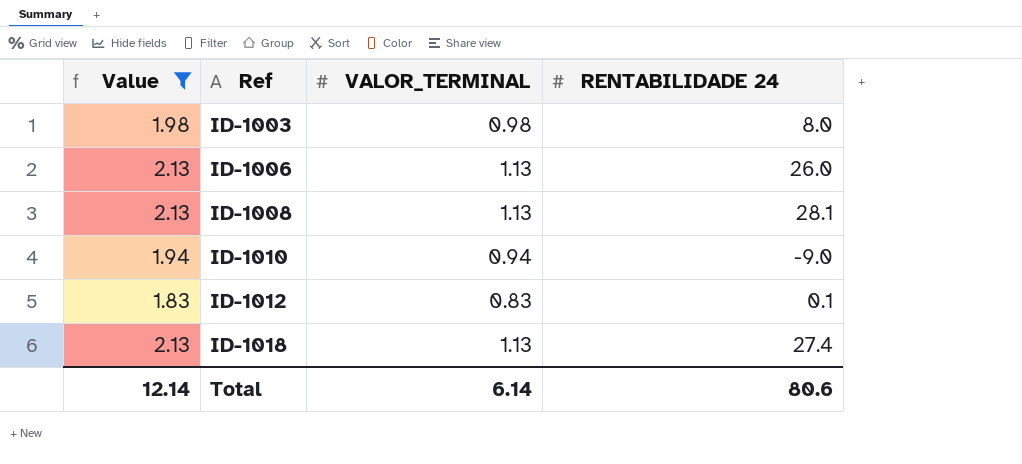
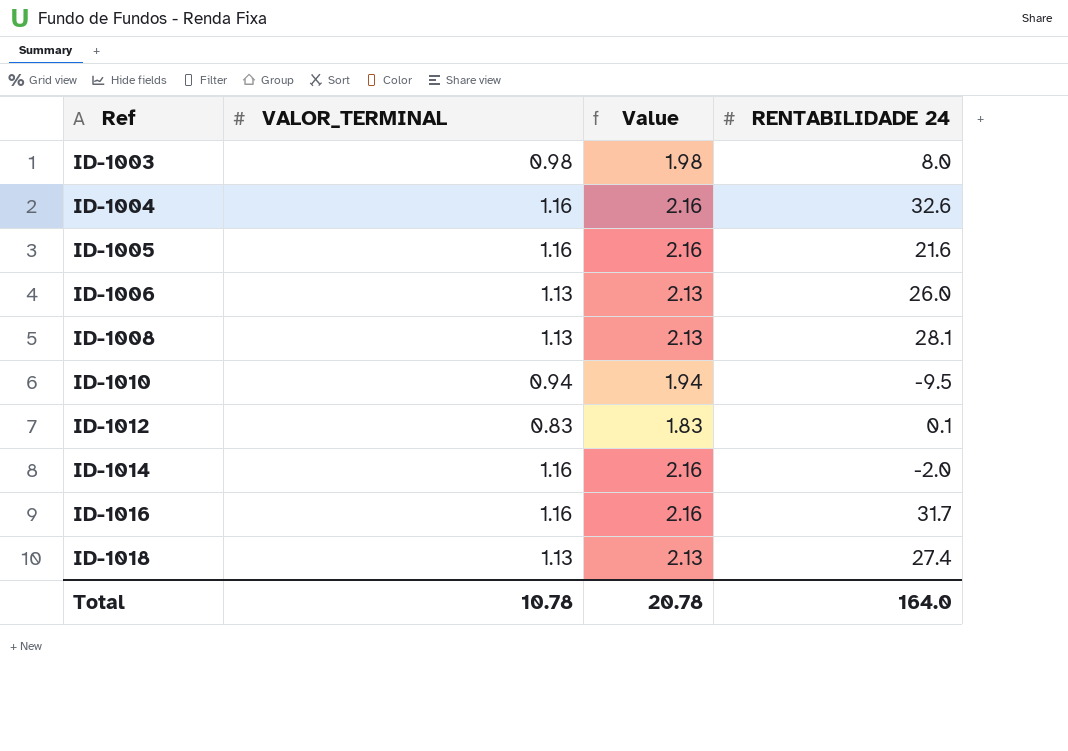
filter: Value != 2.16 -> none
column Value | position: 1 -> 3
ID-1010 | RENTABILIDADE 24: -9.0 -> -9.5
Total | VALOR_TERMINAL: 6.14 -> 10.78
Total | Value: 12.14 -> 20.78
Total | RENTABILIDADE 24: 80.6 -> 164.0

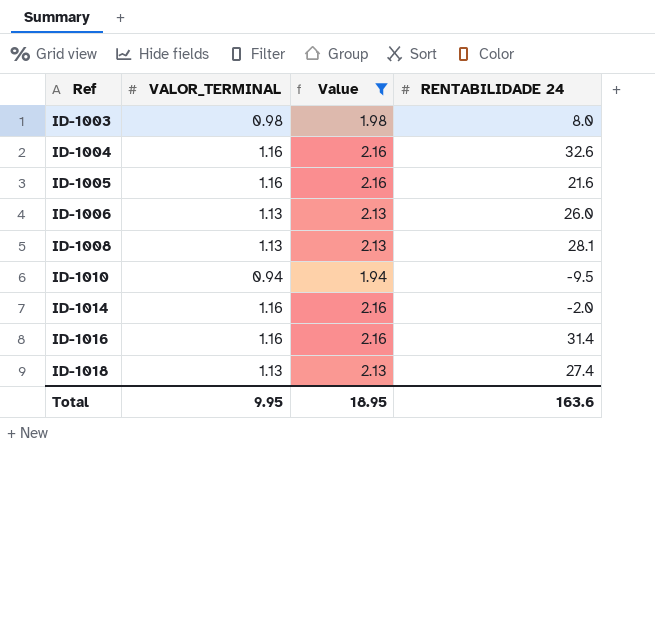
filter: none -> Value != 1.83
ID-1016 | RENTABILIDADE 24: 31.7 -> 31.4
Total | VALOR_TERMINAL: 10.78 -> 9.95
Total | Value: 20.78 -> 18.95
Total | RENTABILIDADE 24: 164.0 -> 163.6

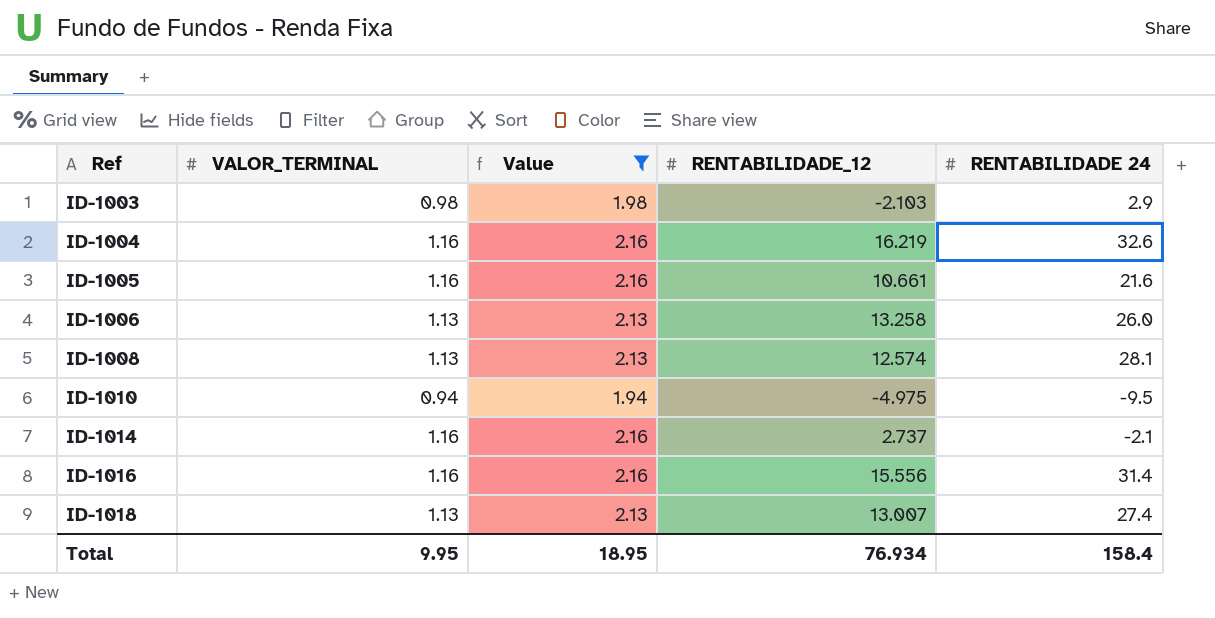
column RENTABILIDADE_12 | position: none -> 4
ID-1003 | RENTABILIDADE 24: 8.0 -> 2.9
ID-1014 | RENTABILIDADE 24: -2.0 -> -2.1
Total | RENTABILIDADE 24: 163.6 -> 158.4

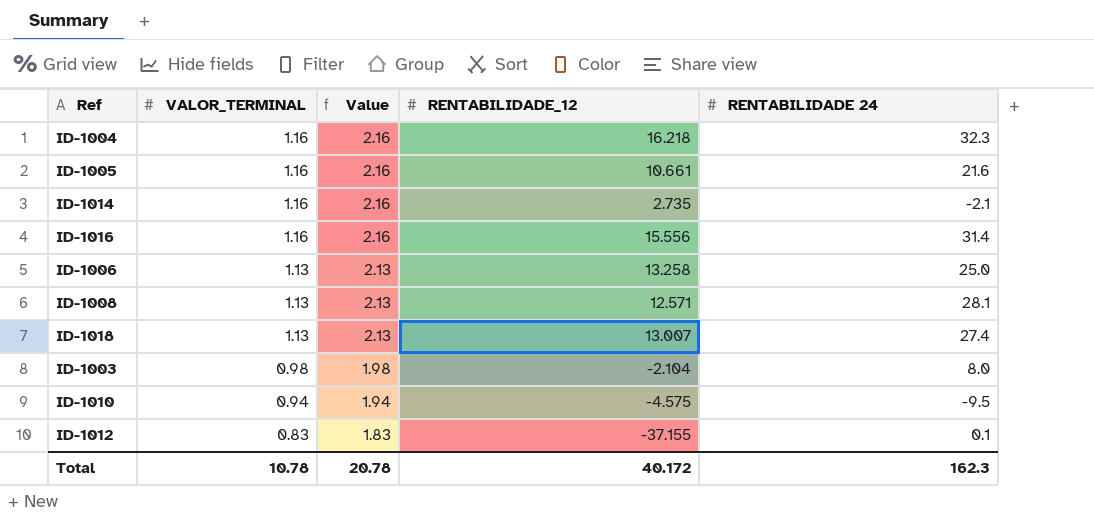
filter: Value != 1.83 -> none
row order: Ref ascending -> VALOR_TERMINAL descending
ID-1004 | RENTABILIDADE_12: 16.219 -> 16.218
ID-1004 | RENTABILIDADE 24: 32.6 -> 32.3
ID-1014 | RENTABILIDADE_12: 2.737 -> 2.735
ID-1006 | RENTABILIDADE 24: 26.0 -> 25.0
ID-1008 | RENTABILIDADE_12: 12.574 -> 12.571
ID-1003 | RENTABILIDADE_12: -2.103 -> -2.104
ID-1003 | RENTABILIDADE 24: 2.9 -> 8.0
ID-1010 | RENTABILIDADE_12: -4.975 -> -4.575
Total | VALOR_TERMINAL: 9.95 -> 10.78
Total | Value: 18.95 -> 20.78
Total | RENTABILIDADE_12: 76.934 -> 40.172
Total | RENTABILIDADE 24: 158.4 -> 162.3

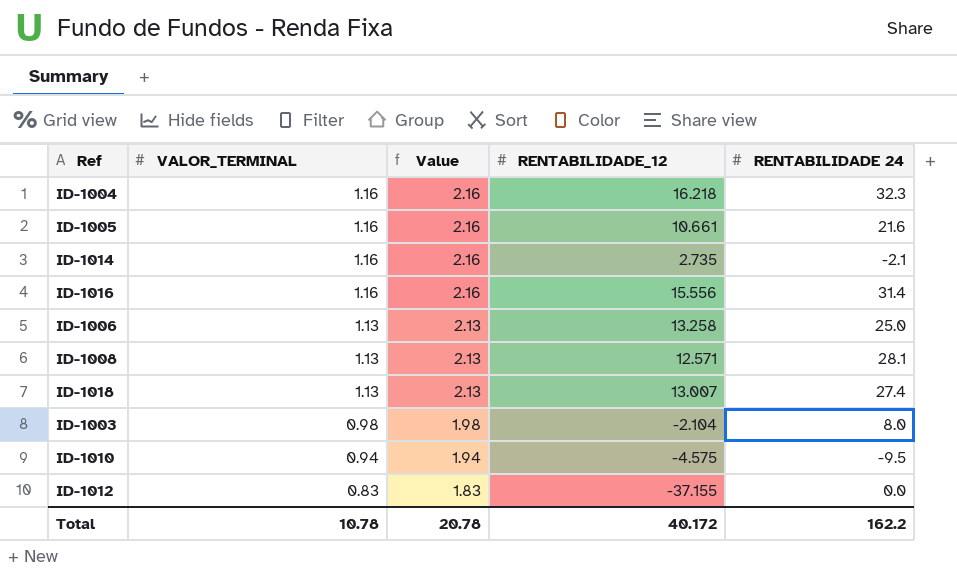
ID-1012 | RENTABILIDADE 24: 0.1 -> 0.0
Total | RENTABILIDADE 24: 162.3 -> 162.2

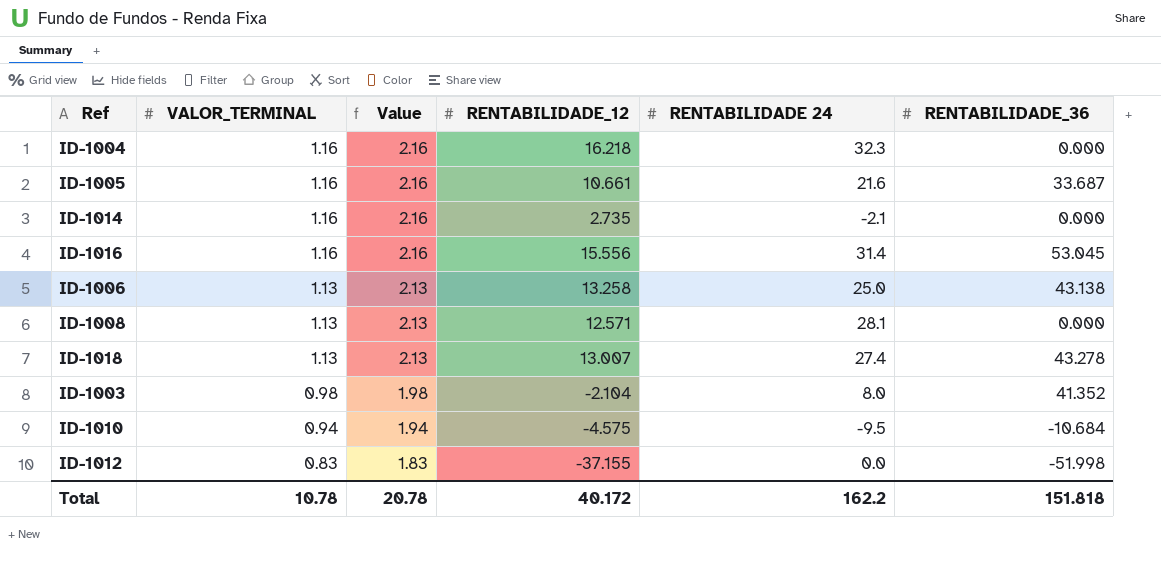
column RENTABILIDADE_36 | position: none -> 6

